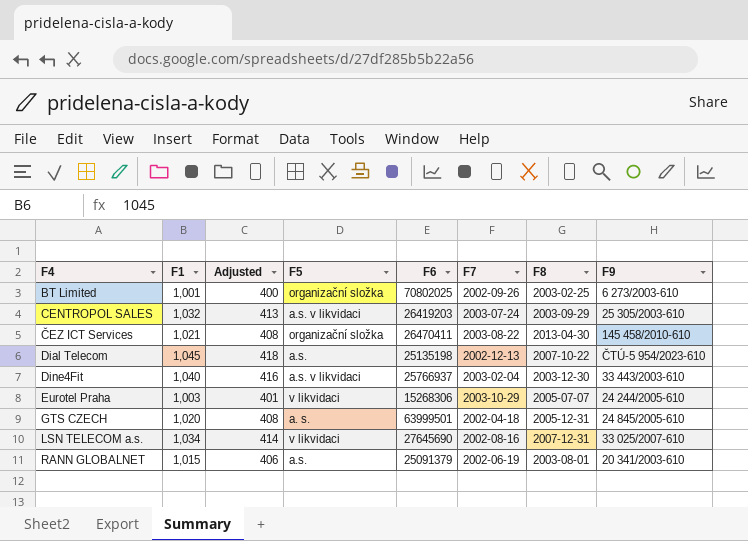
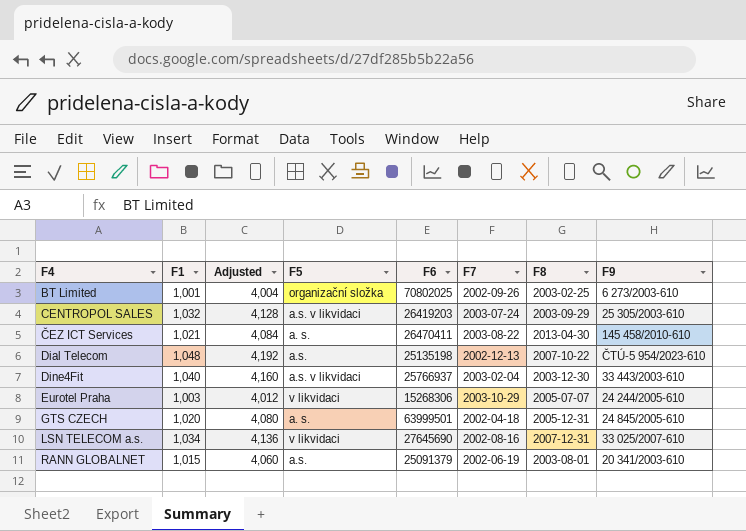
column Adjusted | formula: [F1] * 0.4 -> [F1] * 4
ČEZ ICT Services | F5: organizační složka -> a. s.
Dial Telecom | F1: 1,045 -> 1,048

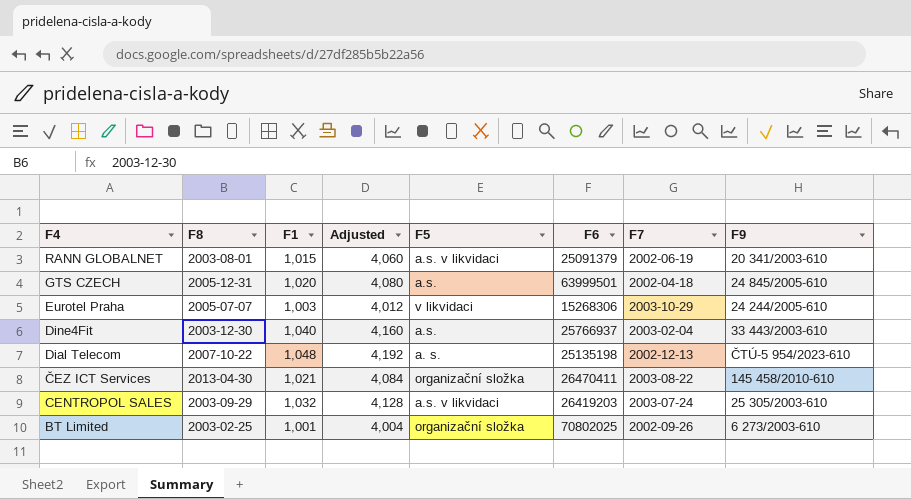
row order: F4 ascending -> F4 descending
column F8 | position: 7 -> 2
row LSN TELECOM a.s.: 1,034 | 4,136 | v likvidaci | 27645690 | 2002-08-16 | 2007-12-31 | 33 025/2007-610 -> none
RANN GLOBALNET | F5: a.s. -> a.s. v likvidaci
GTS CZECH | F5: a. s. -> a.s.
Dine4Fit | F5: a.s. v likvidaci -> a.s.
Dial Telecom | F5: a.s. -> a. s.
ČEZ ICT Services | F5: a. s. -> organizační složka

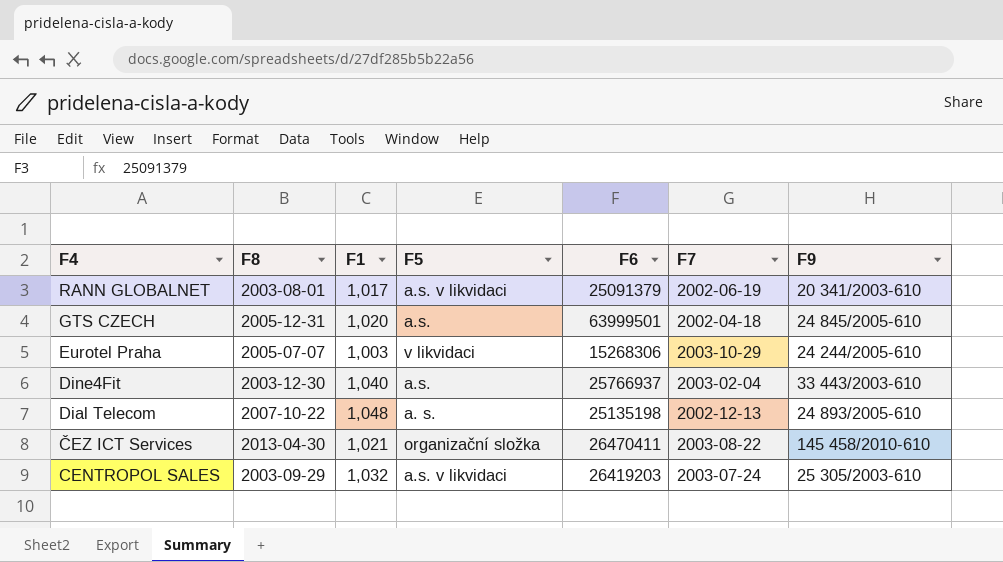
column Adjusted | formula: [F1] * 4 -> none
row BT Limited: 2003-02-25 | 1,001 | 4,004 | organizační složka | 70802025 | 2002-09-26 | 6 273/2003-610 -> none
RANN GLOBALNET | F1: 1,015 -> 1,017
Dial Telecom | F9: ČTÚ-5 954/2023-610 -> 24 893/2005-610

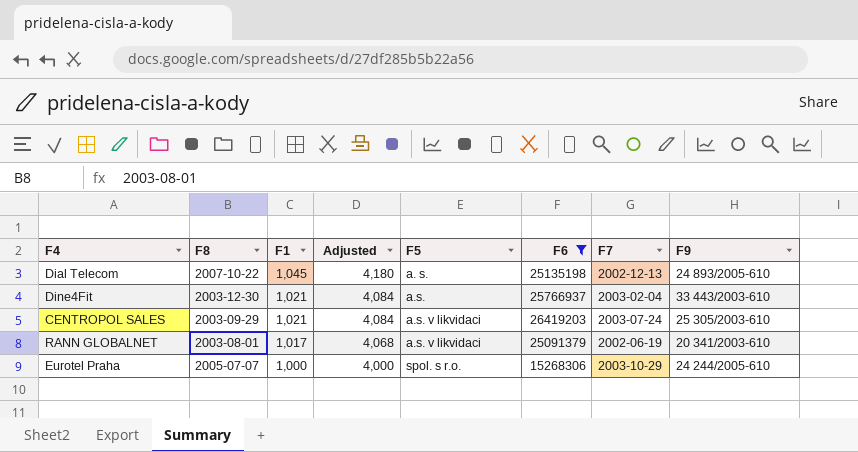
filter: none -> F6 <= 26419203
row order: F4 descending -> F1 descending
column Adjusted | formula: none -> [F1] * 4
Dial Telecom | F1: 1,048 -> 1,045
Dine4Fit | F1: 1,040 -> 1,021
CENTROPOL SALES | F1: 1,032 -> 1,021
Eurotel Praha | F1: 1,003 -> 1,000
Eurotel Praha | F5: v likvidaci -> spol. s r.o.

